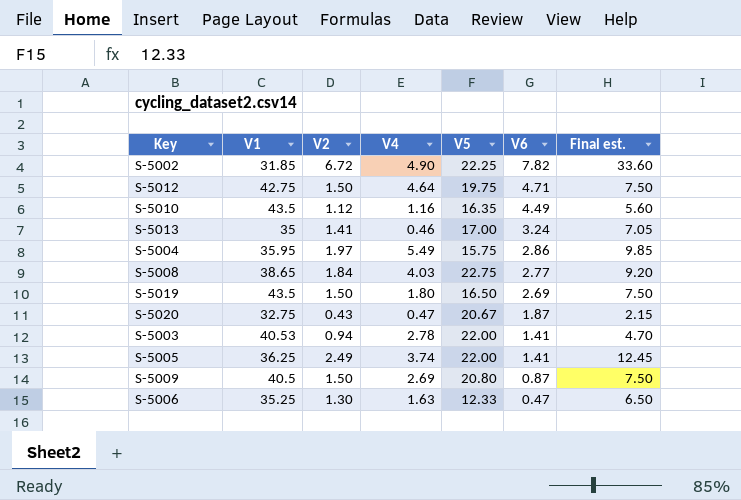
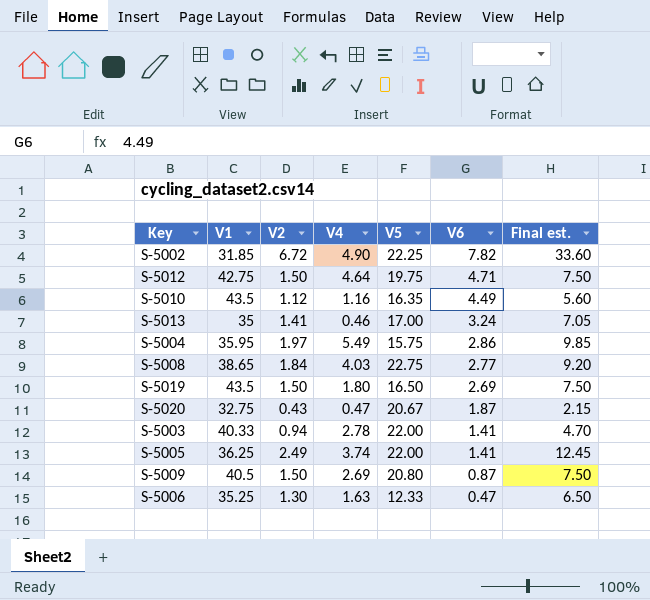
S-5003 | V1: 40.53 -> 40.33

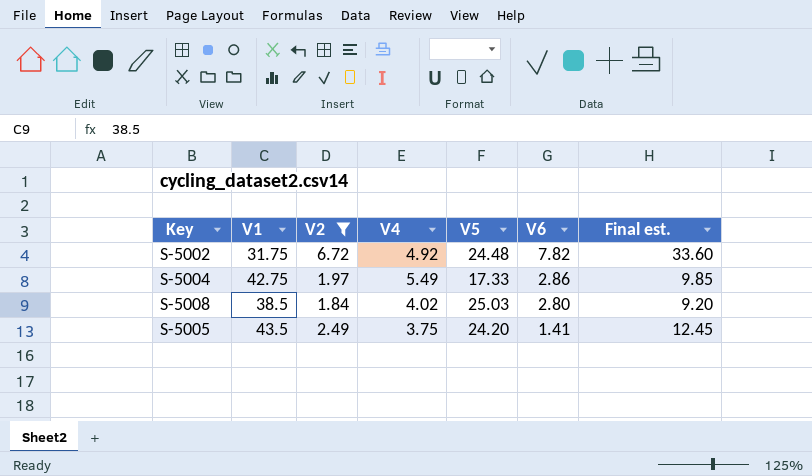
filter: none -> V2 >= 1.84
S-5002 | V1: 31.85 -> 31.75
S-5002 | V4: 4.90 -> 4.92
S-5002 | V5: 22.25 -> 24.48
S-5004 | V1: 35.95 -> 42.75
S-5004 | V5: 15.75 -> 17.33
S-5008 | V1: 38.65 -> 38.5
S-5008 | V4: 4.03 -> 4.02
S-5008 | V5: 22.75 -> 25.03
S-5008 | V6: 2.77 -> 2.80
S-5005 | V1: 36.25 -> 43.5
S-5005 | V4: 3.74 -> 3.75
S-5005 | V5: 22.00 -> 24.20

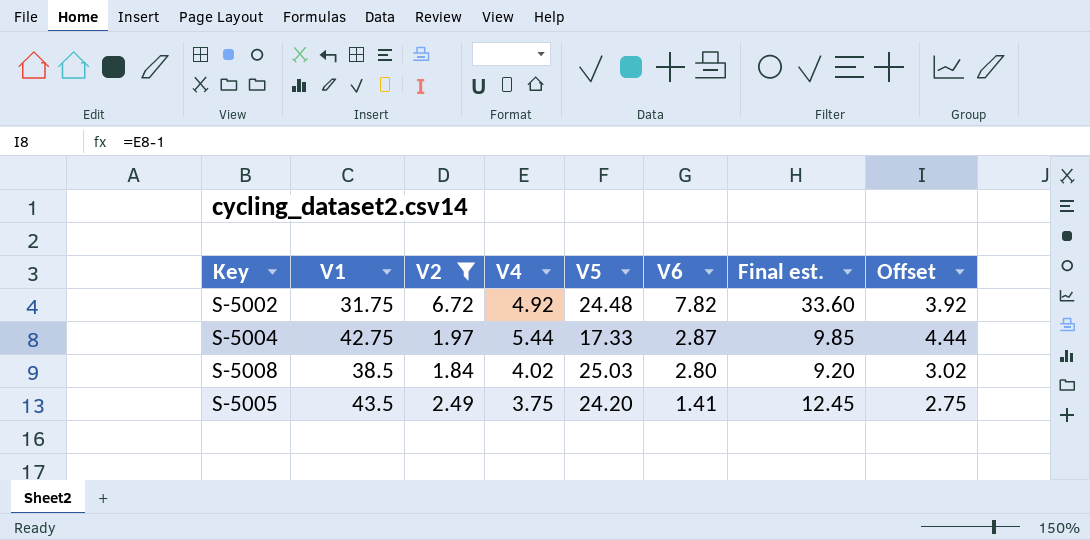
column Offset | formula: none -> [V4] - 1
S-5004 | V4: 5.49 -> 5.44
S-5004 | V6: 2.86 -> 2.87

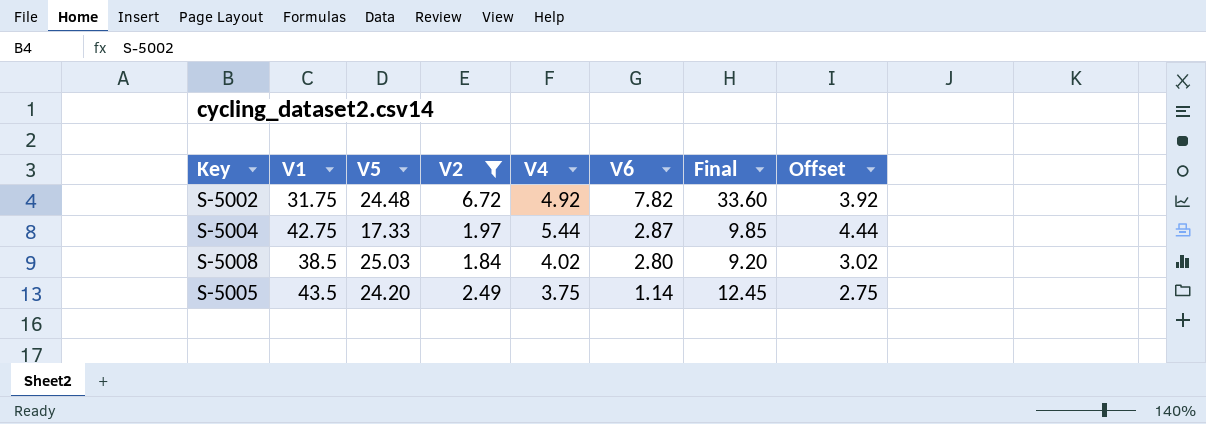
column V5 | position: 5 -> 3
column name: Final est. -> Final
S-5005 | V6: 1.41 -> 1.14

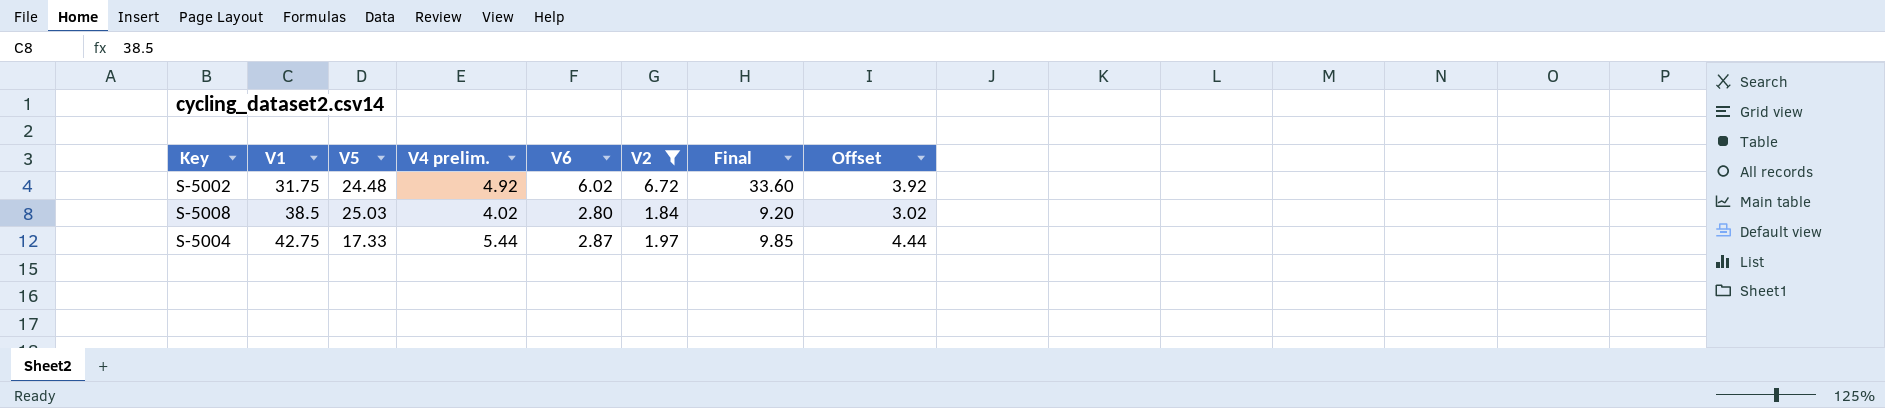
row order: V6 descending -> V1 ascending
column name: V4 -> V4 prelim.
column V2 | position: 4 -> 6
row S-5005: 43.5 | 24.20 | 2.49 | 3.75 | 1.14 | 12.45 | 2.75 -> none
S-5002 | V6: 7.82 -> 6.02

